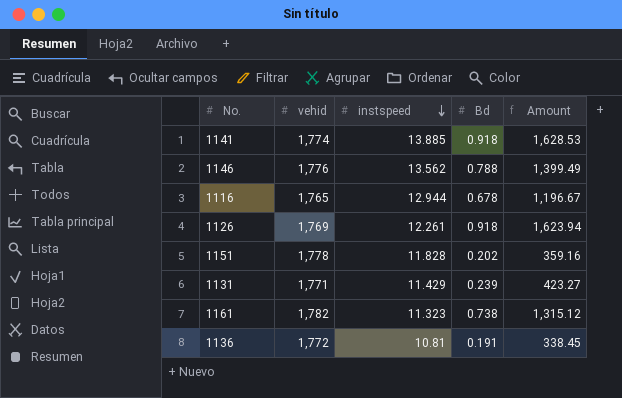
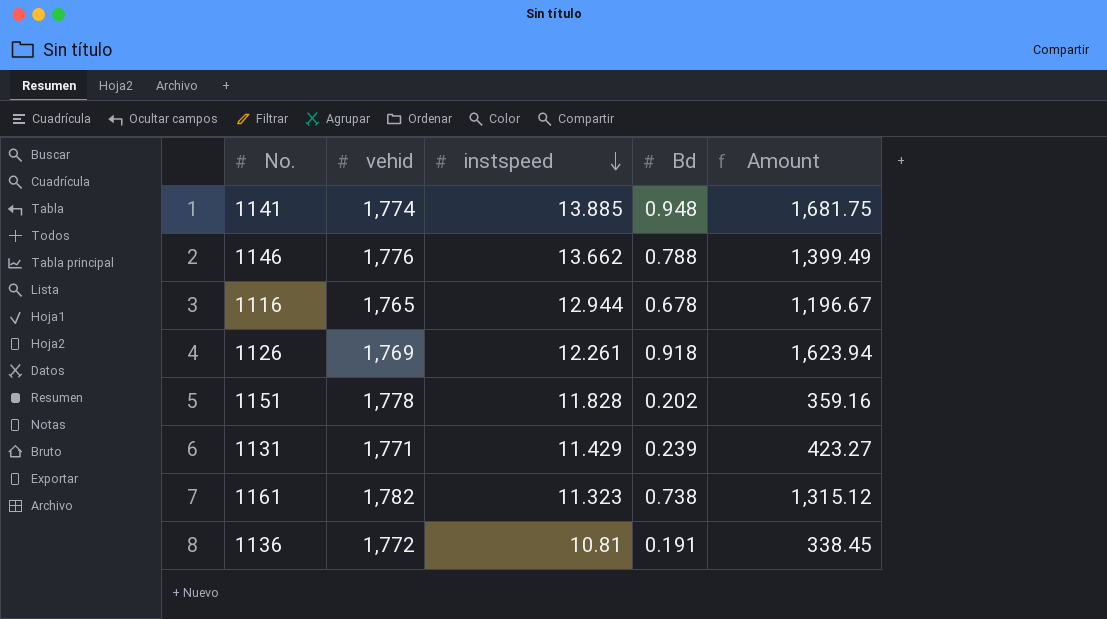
1141 | Bd: 0.918 -> 0.948
1141 | Amount: 1,628.53 -> 1,681.75
1146 | instspeed: 13.562 -> 13.662

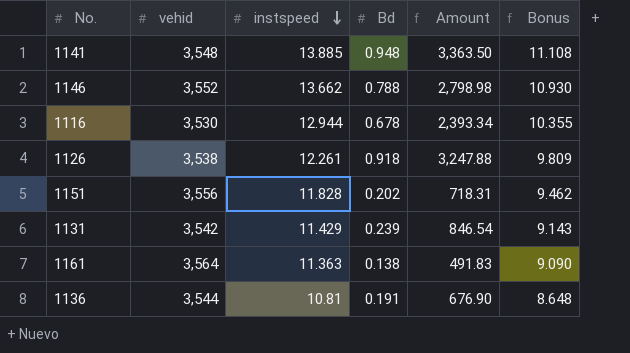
column Bonus | formula: none -> [instspeed] * 0.8
1141 | vehid: 1,774 -> 3,548
1141 | Amount: 1,681.75 -> 3,363.50
1146 | vehid: 1,776 -> 3,552
1146 | Amount: 1,399.49 -> 2,798.98
1116 | vehid: 1,765 -> 3,530
1116 | Amount: 1,196.67 -> 2,393.34
1126 | vehid: 1,769 -> 3,538
1126 | Amount: 1,623.94 -> 3,247.88
1151 | vehid: 1,778 -> 3,556
1151 | Amount: 359.16 -> 718.31
1131 | vehid: 1,771 -> 3,542
1131 | Amount: 423.27 -> 846.54
1161 | vehid: 1,782 -> 3,564
1161 | instspeed: 11.323 -> 11.363
1161 | Bd: 0.738 -> 0.138
1161 | Amount: 1,315.12 -> 491.83
1136 | vehid: 1,772 -> 3,544
1136 | Amount: 338.45 -> 676.90

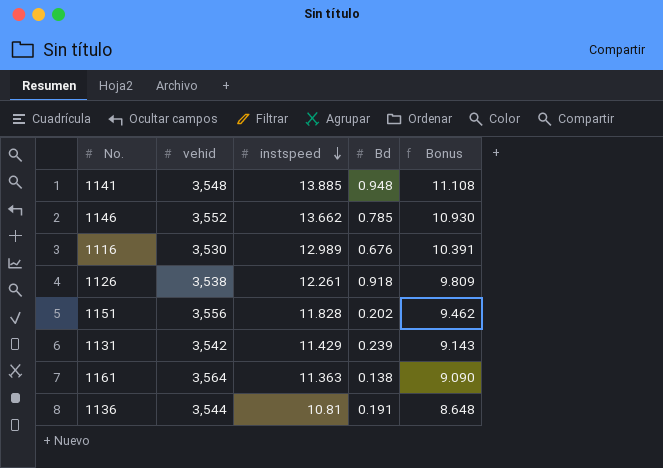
column Amount | formula: [vehid] * [Bd] -> none
1146 | Bd: 0.788 -> 0.785
1116 | instspeed: 12.944 -> 12.989
1116 | Bd: 0.678 -> 0.676
1116 | Bonus: 10.355 -> 10.391

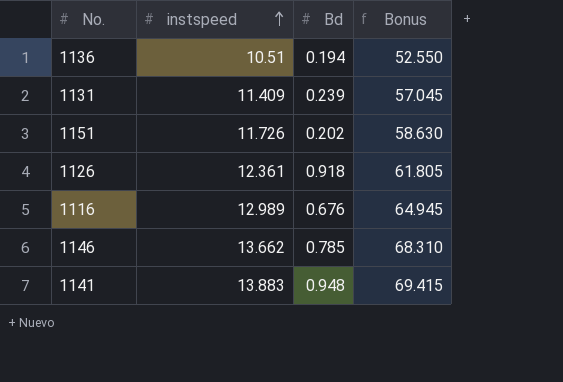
row order: instspeed descending -> instspeed ascending
column vehid | position: 2 -> none
column Bonus | formula: [instspeed] * 0.8 -> [instspeed] * 5
row 1161: 3,564 | 11.363 | 0.138 | 9.090 -> none
1136 | instspeed: 10.81 -> 10.51
1136 | Bd: 0.191 -> 0.194
1131 | instspeed: 11.429 -> 11.409
1151 | instspeed: 11.828 -> 11.726
1126 | instspeed: 12.261 -> 12.361
1141 | instspeed: 13.885 -> 13.883

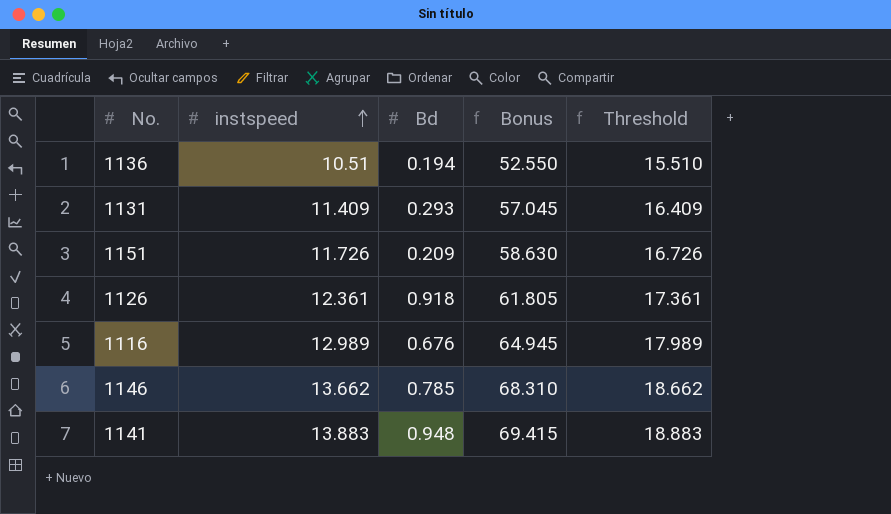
column Threshold | formula: none -> [instspeed] + 5
1131 | Bd: 0.239 -> 0.293
1151 | Bd: 0.202 -> 0.209

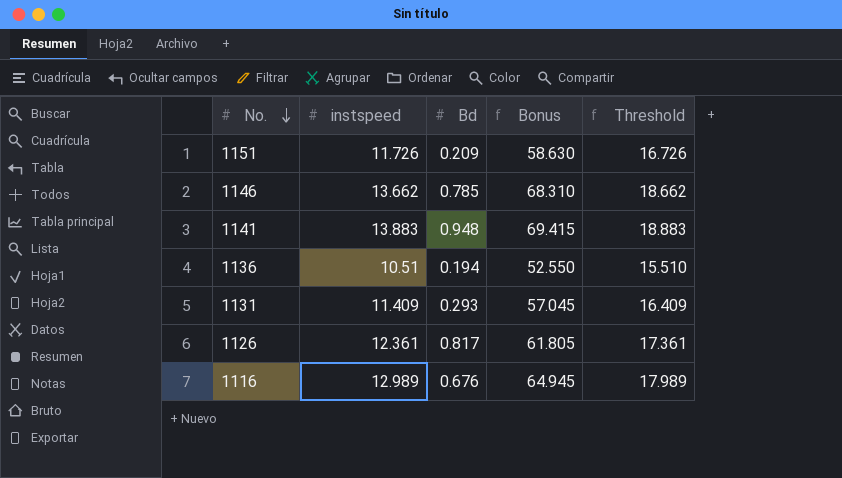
row order: instspeed ascending -> No. descending
1126 | Bd: 0.918 -> 0.817

